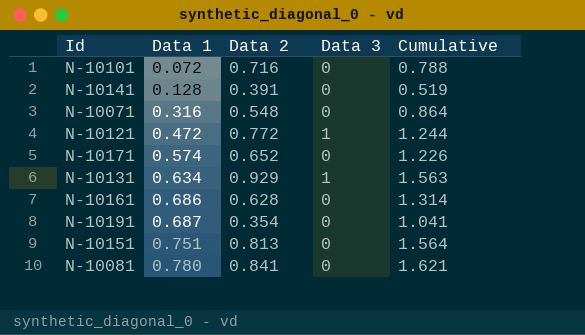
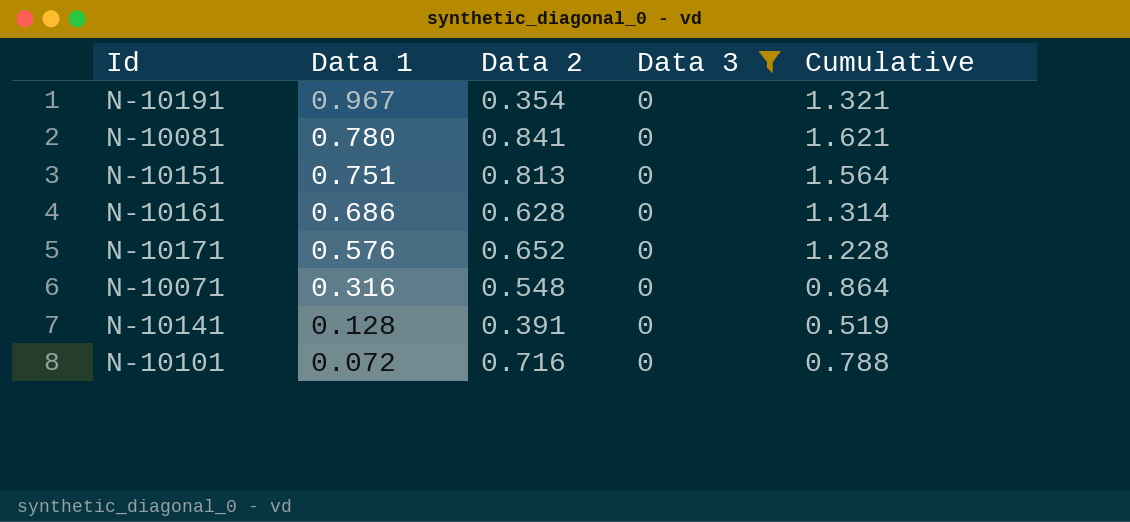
filter: none -> Data 3 = 0
row order: Data 1 ascending -> Data 1 descending
N-10191 | Data 1: 0.687 -> 0.967
N-10191 | Cumulative: 1.041 -> 1.321
N-10171 | Data 1: 0.574 -> 0.576
N-10171 | Cumulative: 1.226 -> 1.228

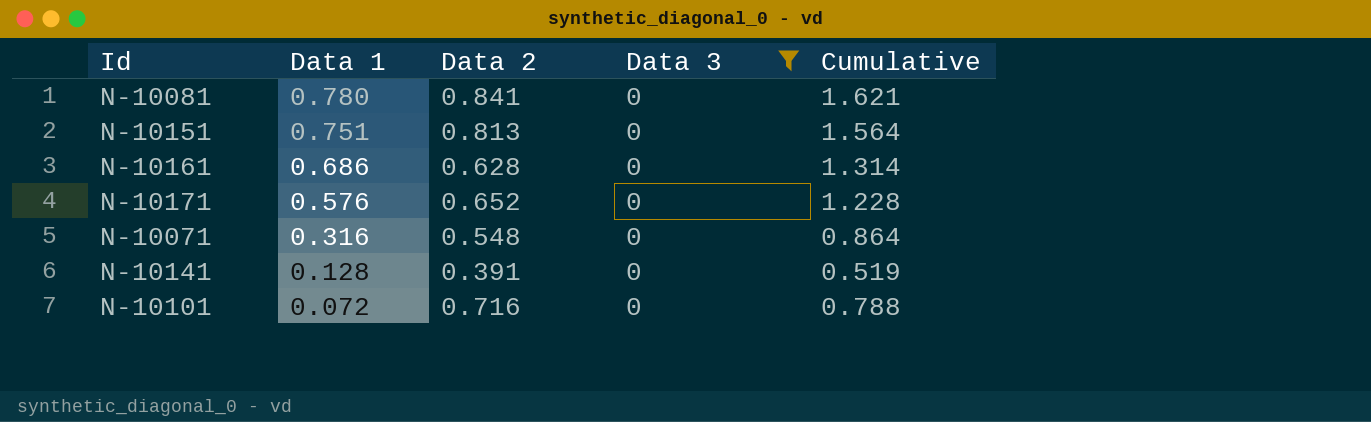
row N-10191: 0.967 | 0.354 | 0 | 1.321 -> none

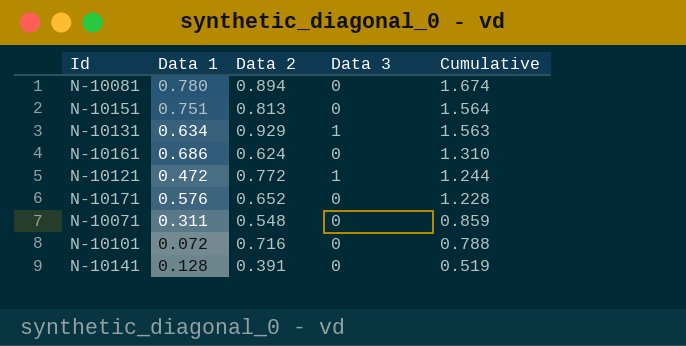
filter: Data 3 = 0 -> none
row order: Data 1 descending -> Cumulative descending
N-10081 | Data 2: 0.841 -> 0.894
N-10081 | Cumulative: 1.621 -> 1.674
N-10161 | Data 2: 0.628 -> 0.624
N-10161 | Cumulative: 1.314 -> 1.310
N-10071 | Data 1: 0.316 -> 0.311
N-10071 | Cumulative: 0.864 -> 0.859

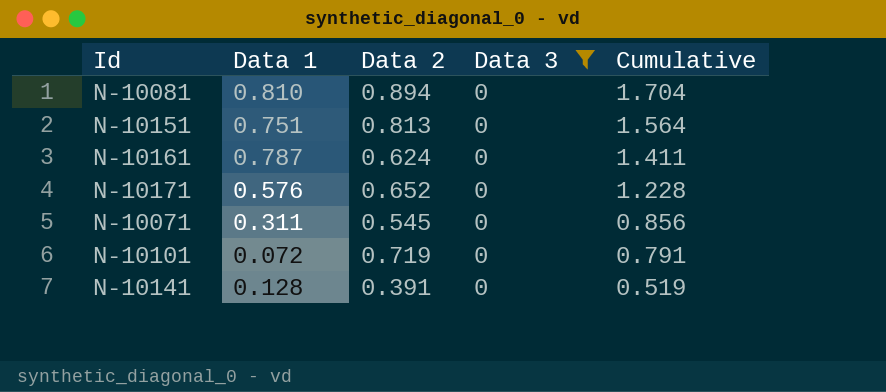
filter: none -> Data 3 = 0
N-10081 | Data 1: 0.780 -> 0.810
N-10081 | Cumulative: 1.674 -> 1.704
N-10161 | Data 1: 0.686 -> 0.787
N-10161 | Cumulative: 1.310 -> 1.411
N-10071 | Data 2: 0.548 -> 0.545
N-10071 | Cumulative: 0.859 -> 0.856
N-10101 | Data 2: 0.716 -> 0.719
N-10101 | Cumulative: 0.788 -> 0.791

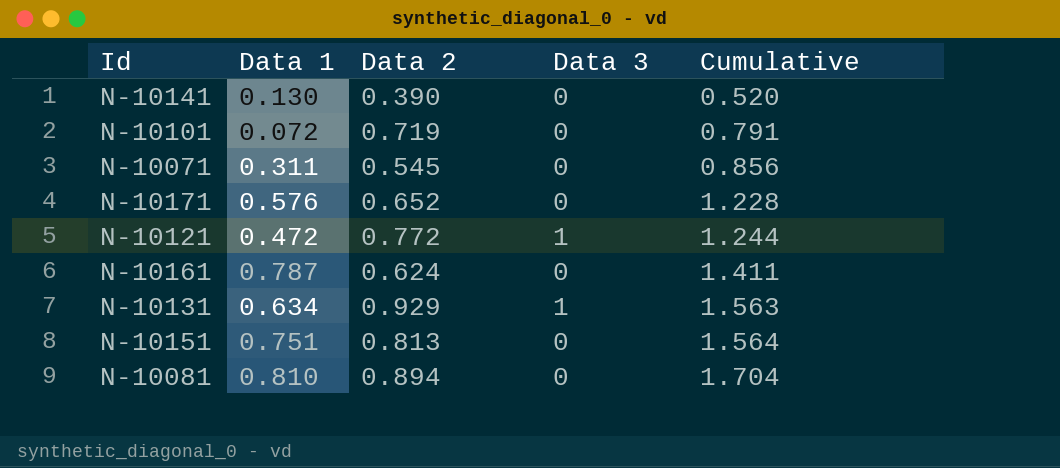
filter: Data 3 = 0 -> none
row order: Cumulative descending -> Cumulative ascending
N-10141 | Data 1: 0.128 -> 0.130
N-10141 | Data 2: 0.391 -> 0.390
N-10141 | Cumulative: 0.519 -> 0.520

